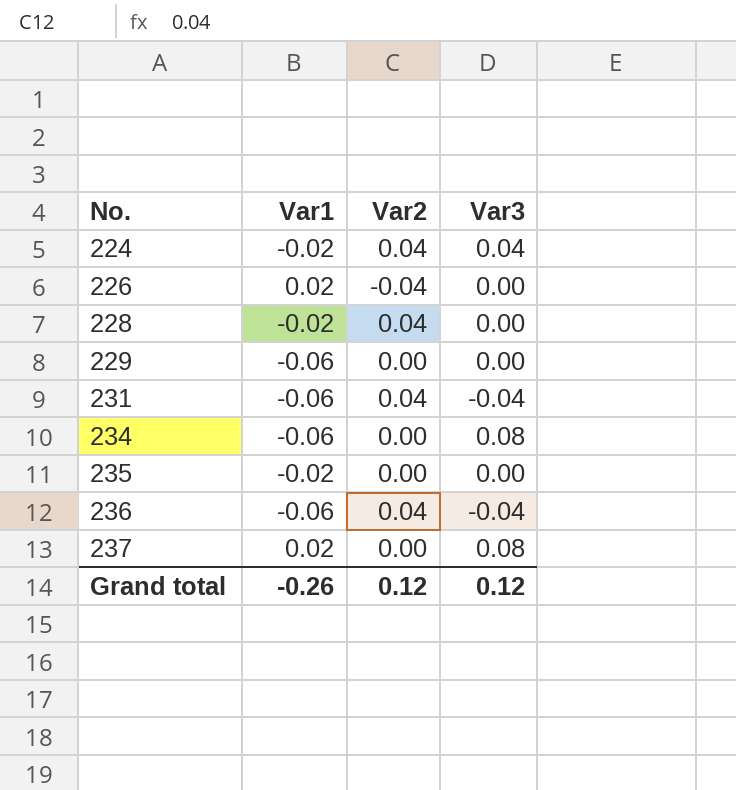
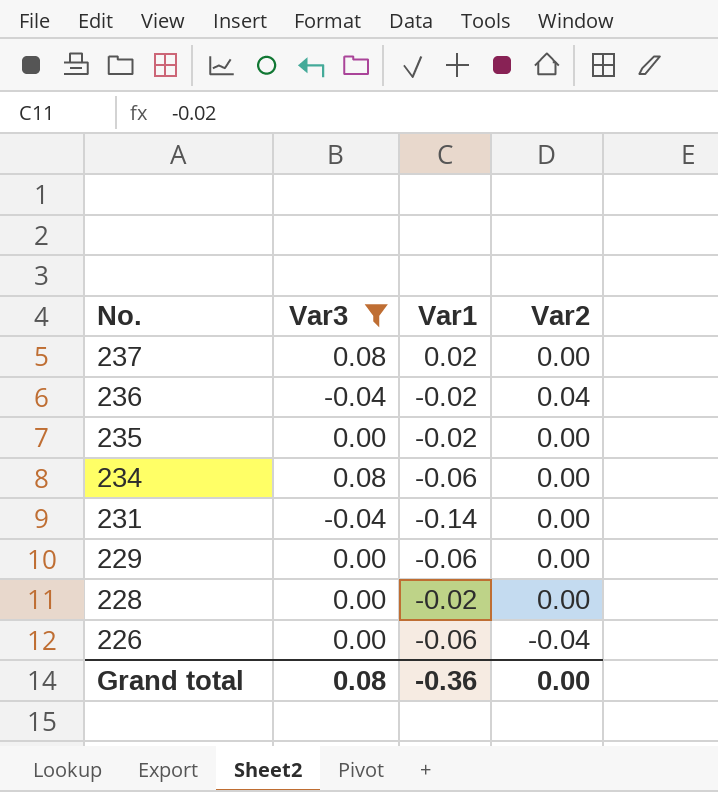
filter: none -> Var3 != 0.04
row order: No. ascending -> No. descending
column Var3 | position: 4 -> 2
236 | Var1: -0.06 -> -0.02
231 | Var1: -0.06 -> -0.14
231 | Var2: 0.04 -> 0.00
228 | Var2: 0.04 -> 0.00
226 | Var1: 0.02 -> -0.06
Grand total | Var3: 0.12 -> 0.08
Grand total | Var1: -0.26 -> -0.36
Grand total | Var2: 0.12 -> 0.00

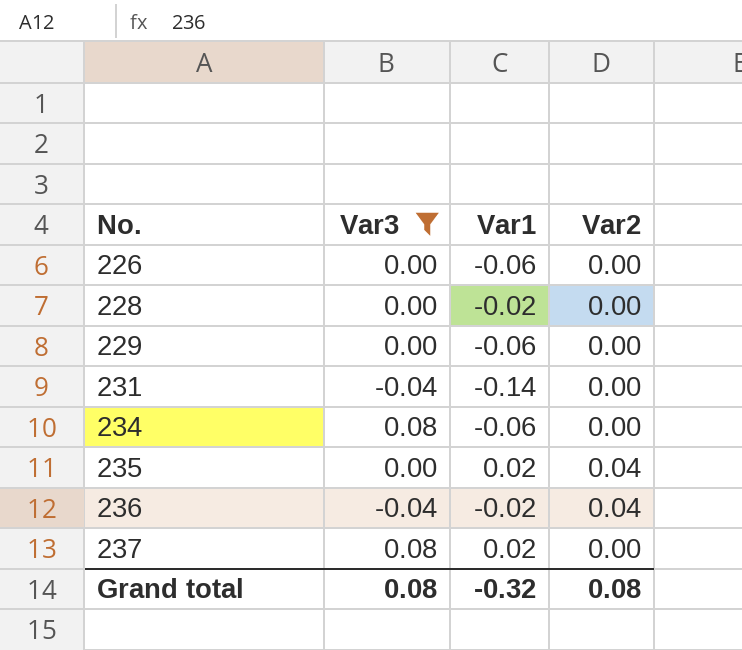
row order: No. descending -> No. ascending
226 | Var2: -0.04 -> 0.00
235 | Var1: -0.02 -> 0.02
235 | Var2: 0.00 -> 0.04
Grand total | Var1: -0.36 -> -0.32
Grand total | Var2: 0.00 -> 0.08

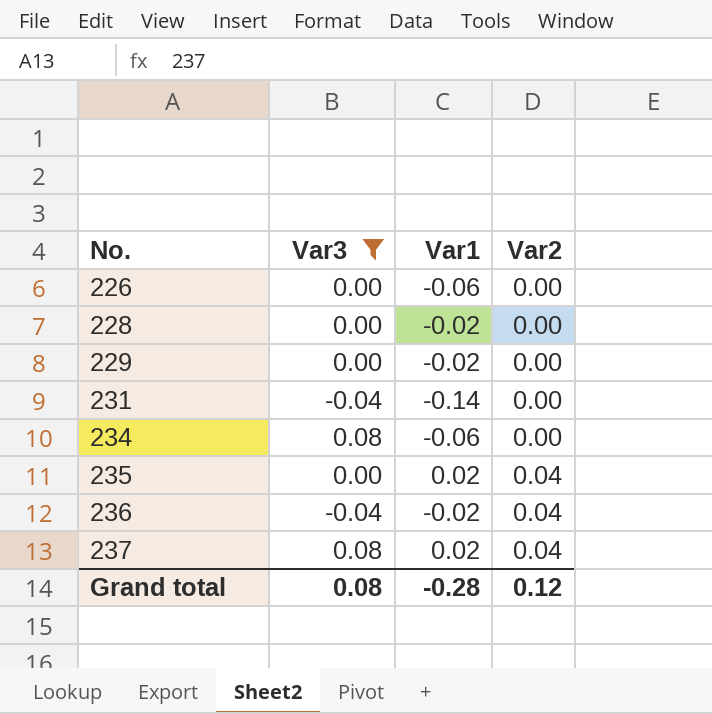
229 | Var1: -0.06 -> -0.02
237 | Var2: 0.00 -> 0.04
Grand total | Var1: -0.32 -> -0.28
Grand total | Var2: 0.08 -> 0.12

